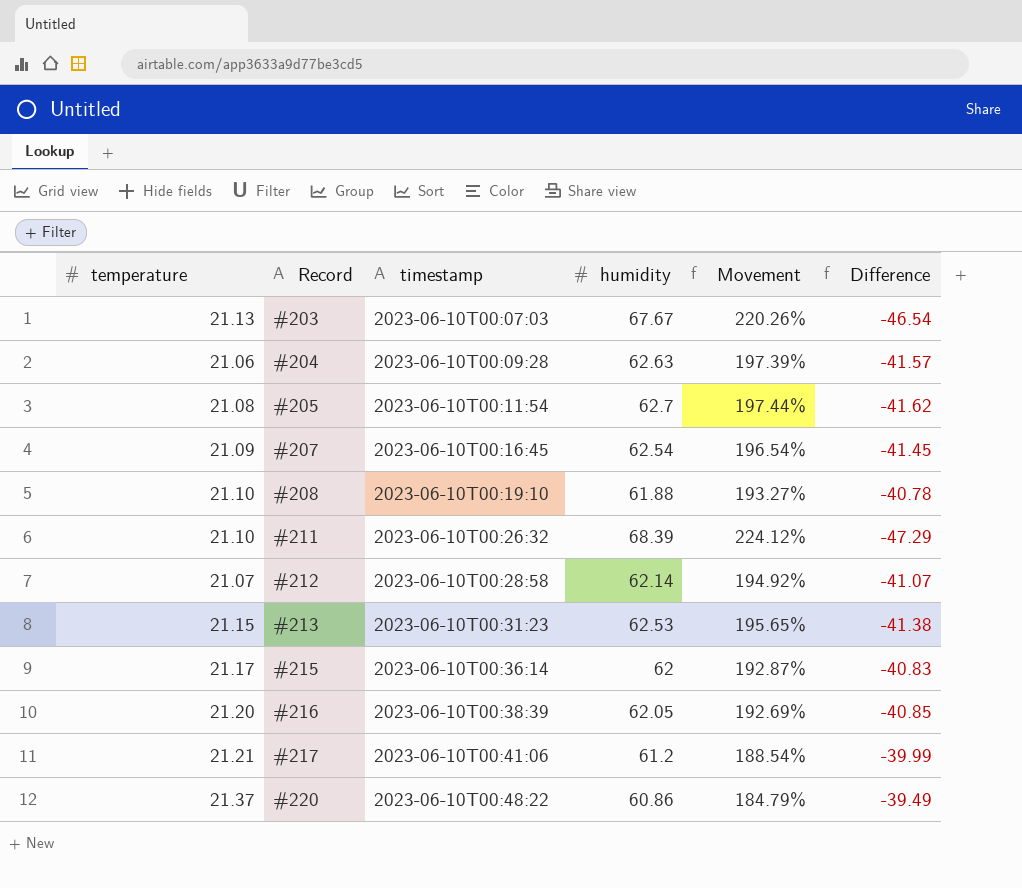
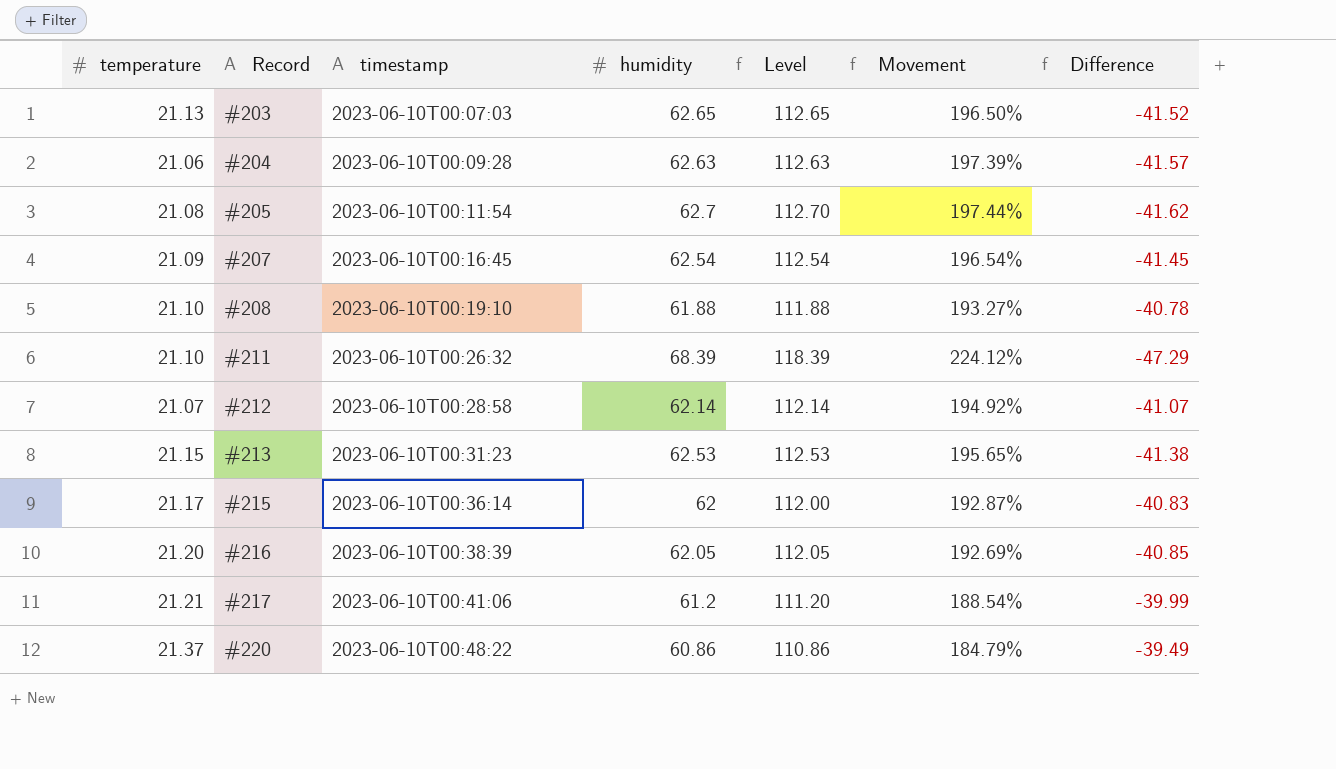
column Level | formula: none -> [humidity] + 50
#203 | humidity: 67.67 -> 62.65
#203 | Movement: 220.26% -> 196.50%
#203 | Difference: -46.54 -> -41.52

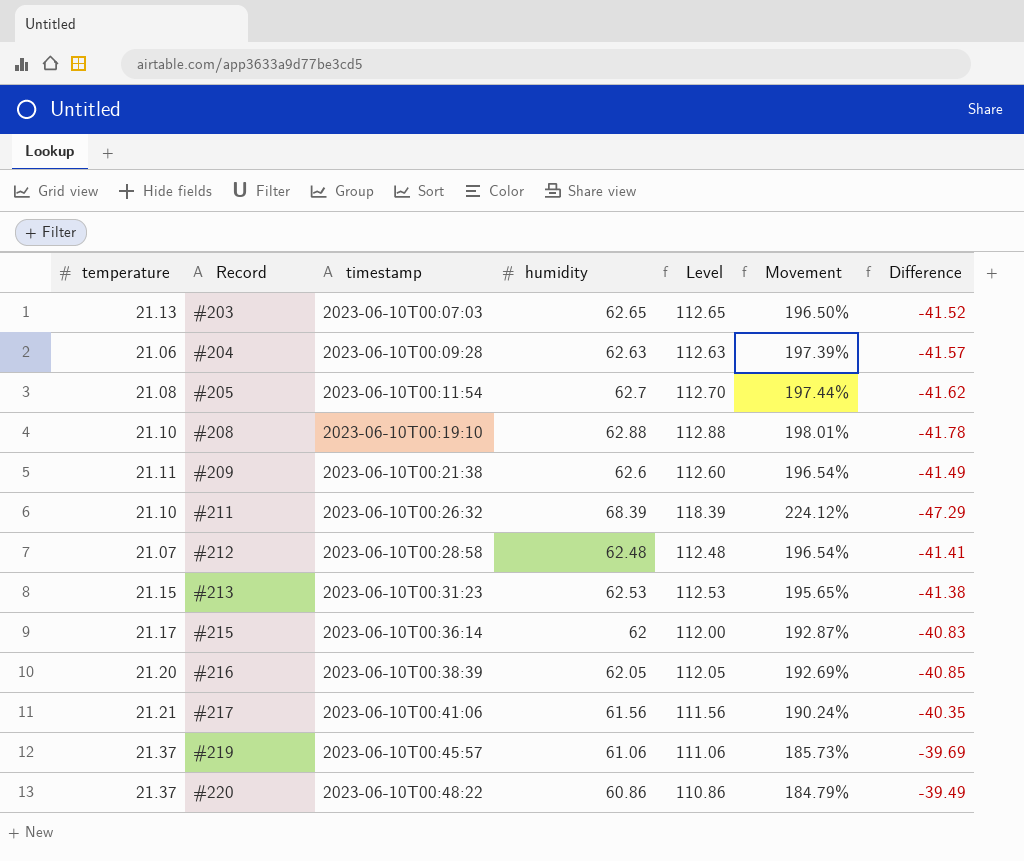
row #207: 21.09 | 2023-06-10T00:16:45 | 62.54 | 112.54 | 196.54% | -41.45 -> none
#208 | humidity: 61.88 -> 62.88
#208 | Level: 111.88 -> 112.88
#208 | Movement: 193.27% -> 198.01%
#208 | Difference: -40.78 -> -41.78
row #209: none -> 21.11 | 2023-06-10T00:21:38 | 62.6 | 112.60 | 196.54% | -41.49
#212 | humidity: 62.14 -> 62.48
#212 | Level: 112.14 -> 112.48
#212 | Movement: 194.92% -> 196.54%
#212 | Difference: -41.07 -> -41.41
#217 | humidity: 61.2 -> 61.56
#217 | Level: 111.20 -> 111.56
#217 | Movement: 188.54% -> 190.24%
#217 | Difference: -39.99 -> -40.35
row #219: none -> 21.37 | 2023-06-10T00:45:57 | 61.06 | 111.06 | 185.73% | -39.69

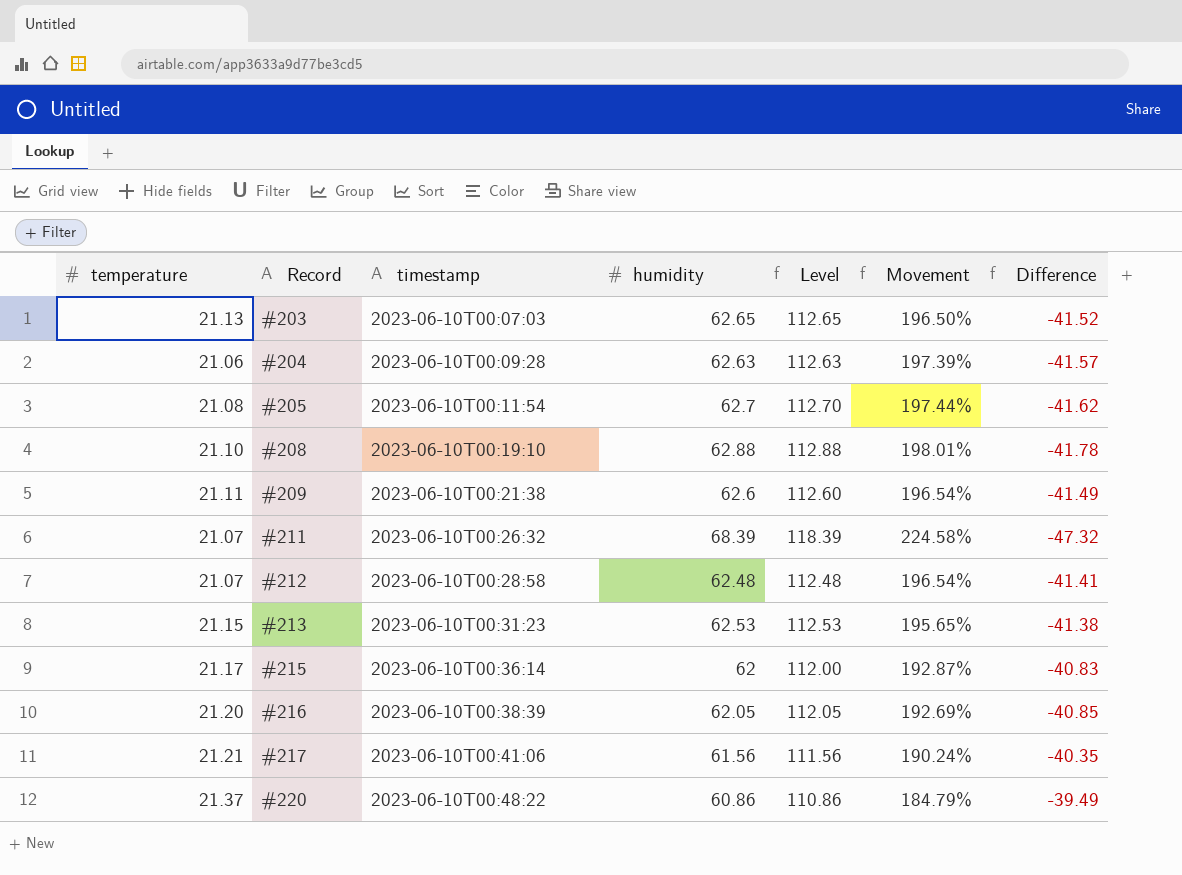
row #219: 21.37 | 2023-06-10T00:45:57 | 61.06 | 111.06 | 185.73% | -39.69 -> none
#211 | temperature: 21.10 -> 21.07
#211 | Movement: 224.12% -> 224.58%
#211 | Difference: -47.29 -> -47.32

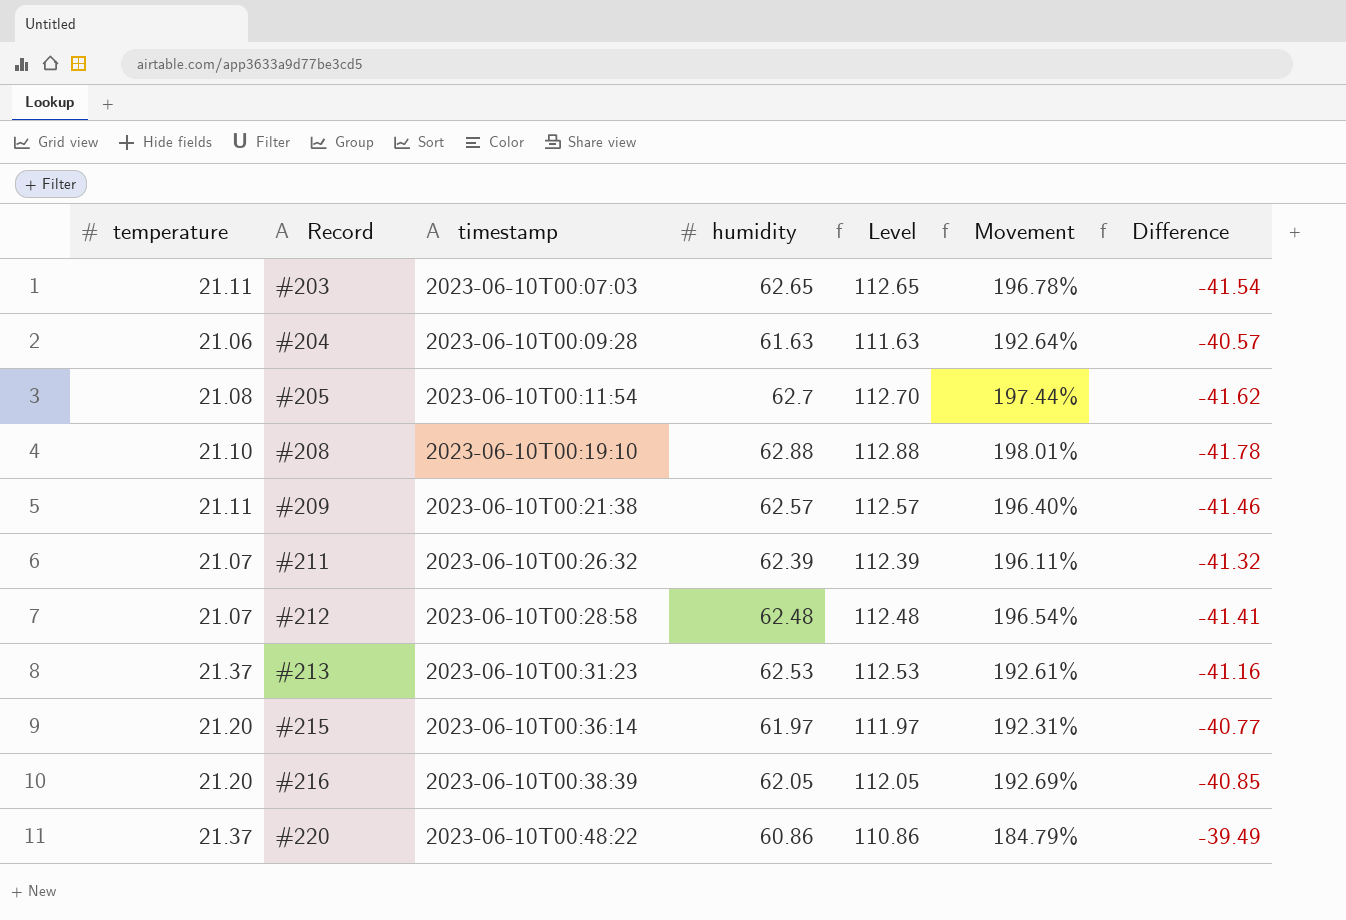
row #217: 21.21 | 2023-06-10T00:41:06 | 61.56 | 111.56 | 190.24% | -40.35 -> none
#203 | temperature: 21.13 -> 21.11
#203 | Movement: 196.50% -> 196.78%
#203 | Difference: -41.52 -> -41.54
#204 | humidity: 62.63 -> 61.63
#204 | Level: 112.63 -> 111.63
#204 | Movement: 197.39% -> 192.64%
#204 | Difference: -41.57 -> -40.57
#209 | humidity: 62.6 -> 62.57
#209 | Level: 112.60 -> 112.57
#209 | Movement: 196.54% -> 196.40%
#209 | Difference: -41.49 -> -41.46
#211 | humidity: 68.39 -> 62.39
#211 | Level: 118.39 -> 112.39
#211 | Movement: 224.58% -> 196.11%
#211 | Difference: -47.32 -> -41.32
#213 | temperature: 21.15 -> 21.37
#213 | Movement: 195.65% -> 192.61%
#213 | Difference: -41.38 -> -41.16
#215 | temperature: 21.17 -> 21.20
#215 | humidity: 62 -> 61.97
#215 | Level: 112.00 -> 111.97
#215 | Movement: 192.87% -> 192.31%
#215 | Difference: -40.83 -> -40.77

